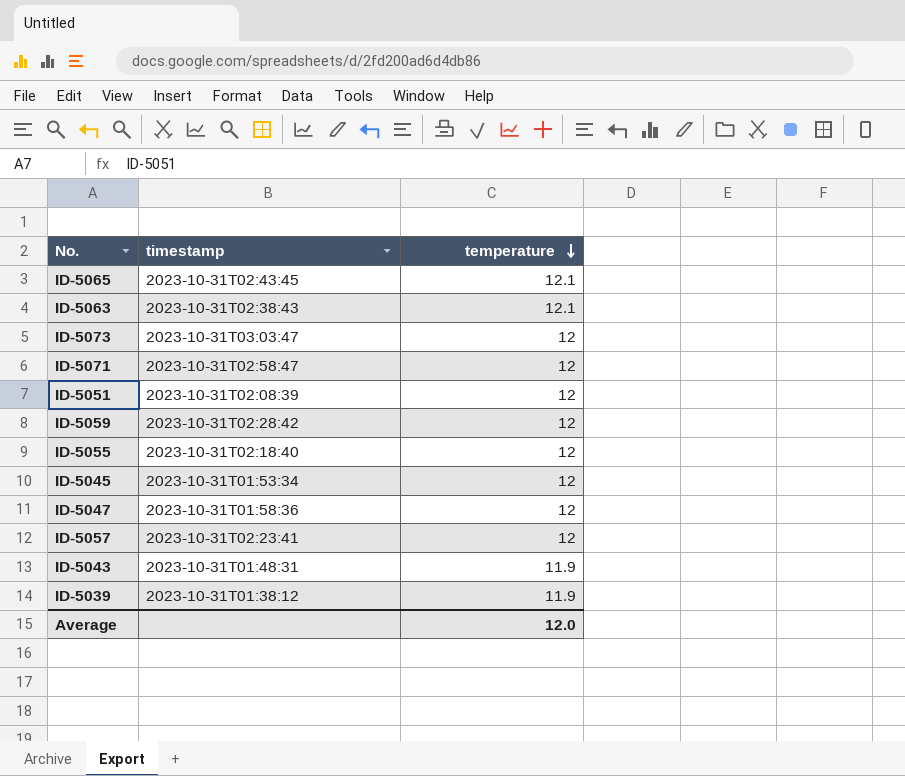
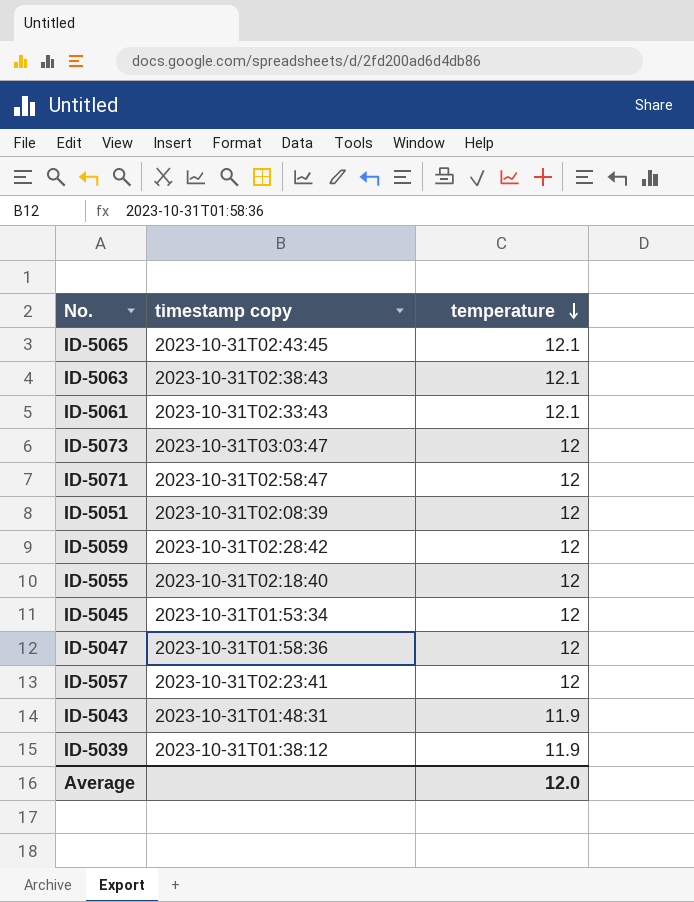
column name: timestamp -> timestamp copy
row ID-5061: none -> 2023-10-31T02:33:43 | 12.1

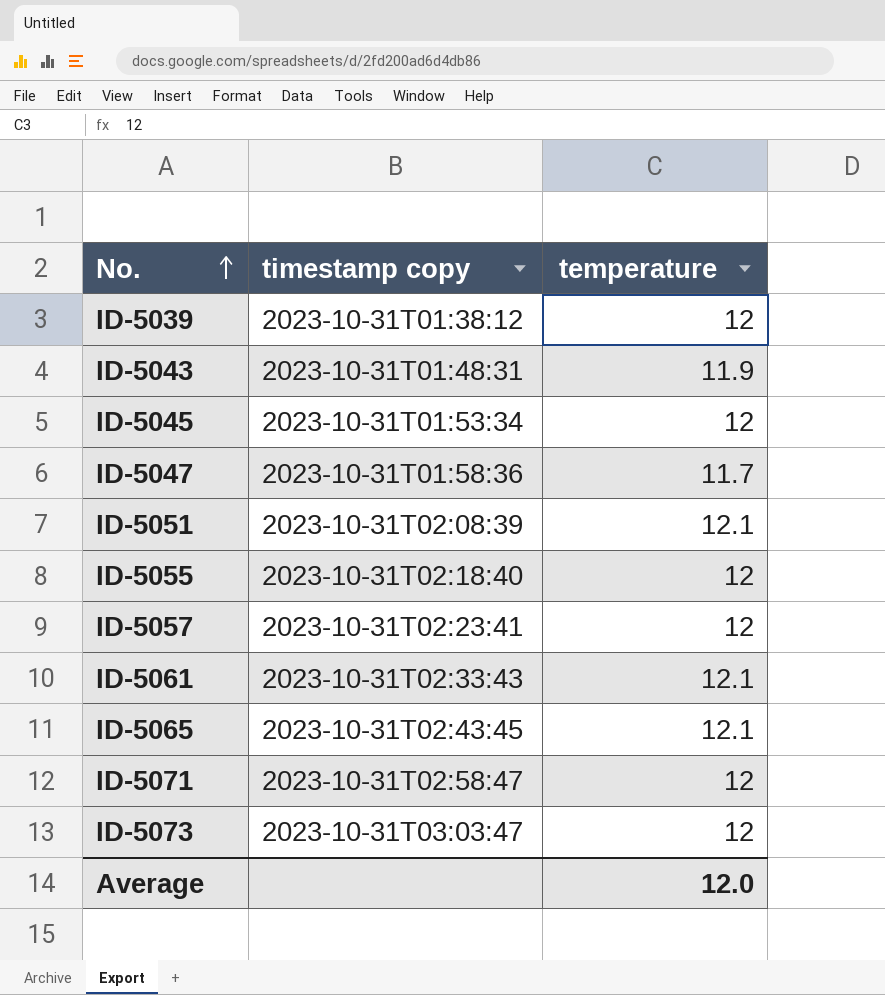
row order: temperature descending -> No. ascending
row ID-5063: 2023-10-31T02:38:43 | 12.1 -> none
row ID-5059: 2023-10-31T02:28:42 | 12 -> none
ID-5039 | temperature: 11.9 -> 12
ID-5047 | temperature: 12 -> 11.7
ID-5051 | temperature: 12 -> 12.1

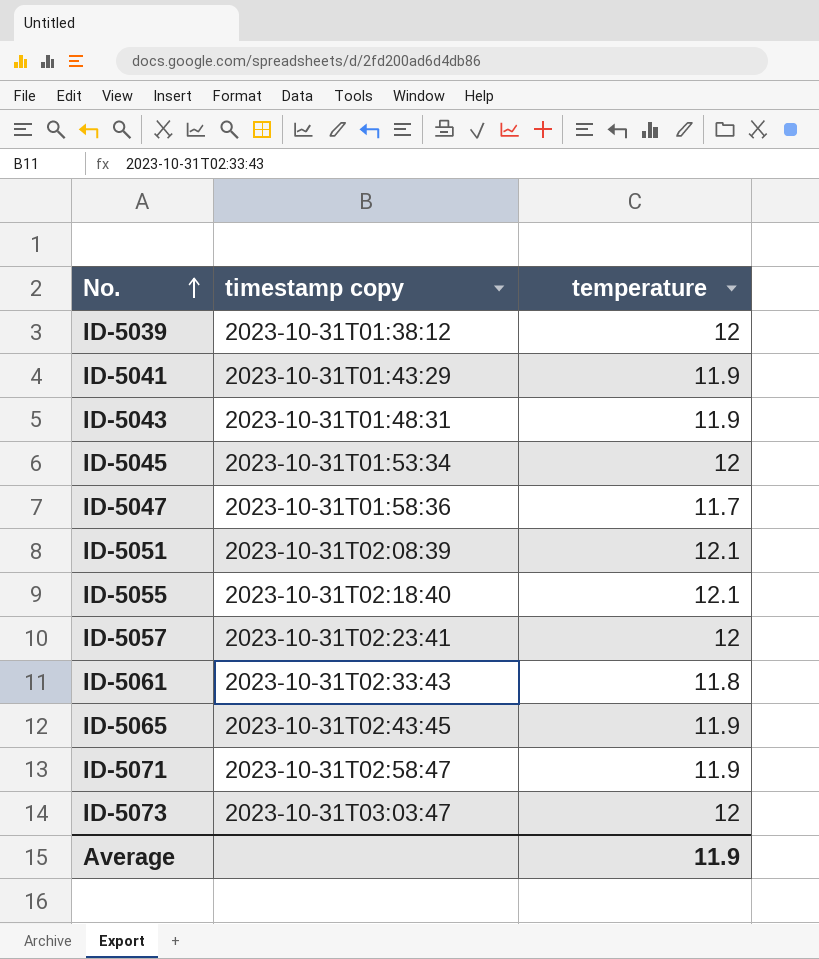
row ID-5041: none -> 2023-10-31T01:43:29 | 11.9
ID-5055 | temperature: 12 -> 12.1
ID-5061 | temperature: 12.1 -> 11.8
ID-5065 | temperature: 12.1 -> 11.9
ID-5071 | temperature: 12 -> 11.9
Average | temperature: 12.0 -> 11.9

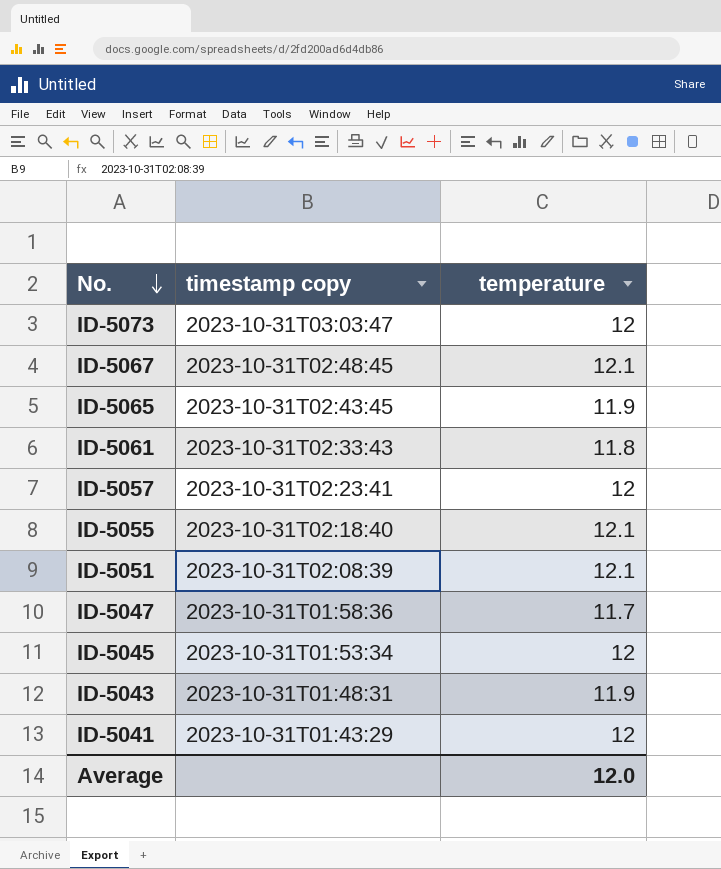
row order: No. ascending -> No. descending
row ID-5039: 2023-10-31T01:38:12 | 12 -> none
row ID-5071: 2023-10-31T02:58:47 | 11.9 -> none
row ID-5067: none -> 2023-10-31T02:48:45 | 12.1
ID-5041 | temperature: 11.9 -> 12
Average | temperature: 11.9 -> 12.0

